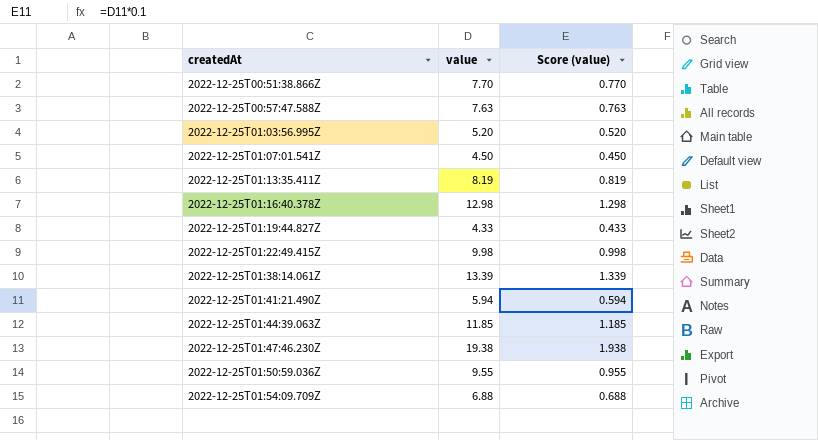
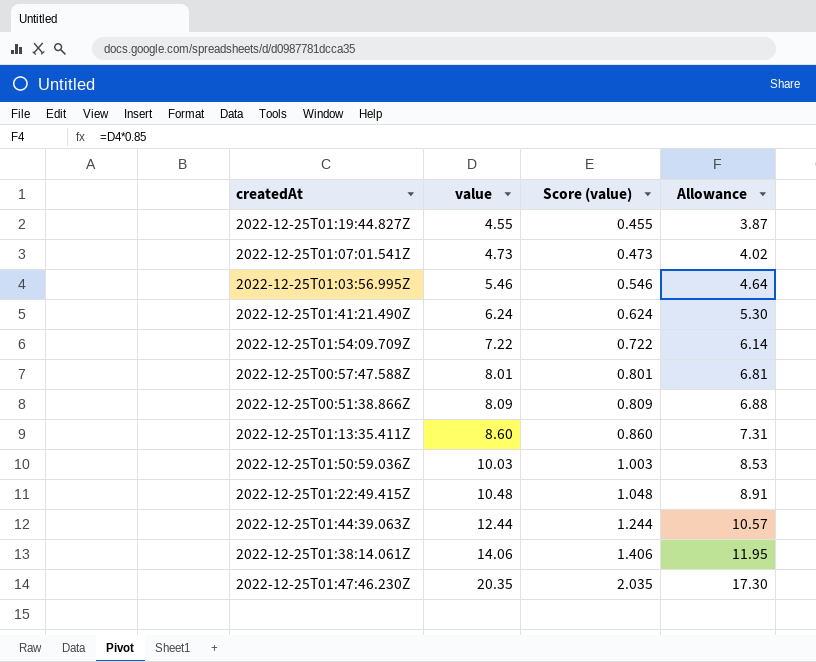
row order: createdAt ascending -> value ascending
column Allowance | formula: none -> [value] * 0.85
row 2022-12-25T01:16:40.378Z: 12.98 | 1.298 -> none
2022-12-25T01:19:44.827Z | value: 4.33 -> 4.55
2022-12-25T01:19:44.827Z | Score (value): 0.433 -> 0.455
2022-12-25T01:07:01.541Z | value: 4.50 -> 4.73
2022-12-25T01:07:01.541Z | Score (value): 0.450 -> 0.473
2022-12-25T01:03:56.995Z | value: 5.20 -> 5.46
2022-12-25T01:03:56.995Z | Score (value): 0.520 -> 0.546
2022-12-25T01:41:21.490Z | value: 5.94 -> 6.24
2022-12-25T01:41:21.490Z | Score (value): 0.594 -> 0.624
2022-12-25T01:54:09.709Z | value: 6.88 -> 7.22
2022-12-25T01:54:09.709Z | Score (value): 0.688 -> 0.722
2022-12-25T00:57:47.588Z | value: 7.63 -> 8.01
2022-12-25T00:57:47.588Z | Score (value): 0.763 -> 0.801
2022-12-25T00:51:38.866Z | value: 7.70 -> 8.09
2022-12-25T00:51:38.866Z | Score (value): 0.770 -> 0.809
2022-12-25T01:13:35.411Z | value: 8.19 -> 8.60
2022-12-25T01:13:35.411Z | Score (value): 0.819 -> 0.860
2022-12-25T01:50:59.036Z | value: 9.55 -> 10.03
2022-12-25T01:50:59.036Z | Score (value): 0.955 -> 1.003
2022-12-25T01:22:49.415Z | value: 9.98 -> 10.48
2022-12-25T01:22:49.415Z | Score (value): 0.998 -> 1.048
2022-12-25T01:44:39.063Z | value: 11.85 -> 12.44
2022-12-25T01:44:39.063Z | Score (value): 1.185 -> 1.244
2022-12-25T01:38:14.061Z | value: 13.39 -> 14.06
2022-12-25T01:38:14.061Z | Score (value): 1.339 -> 1.406
2022-12-25T01:47:46.230Z | value: 19.38 -> 20.35
2022-12-25T01:47:46.230Z | Score (value): 1.938 -> 2.035

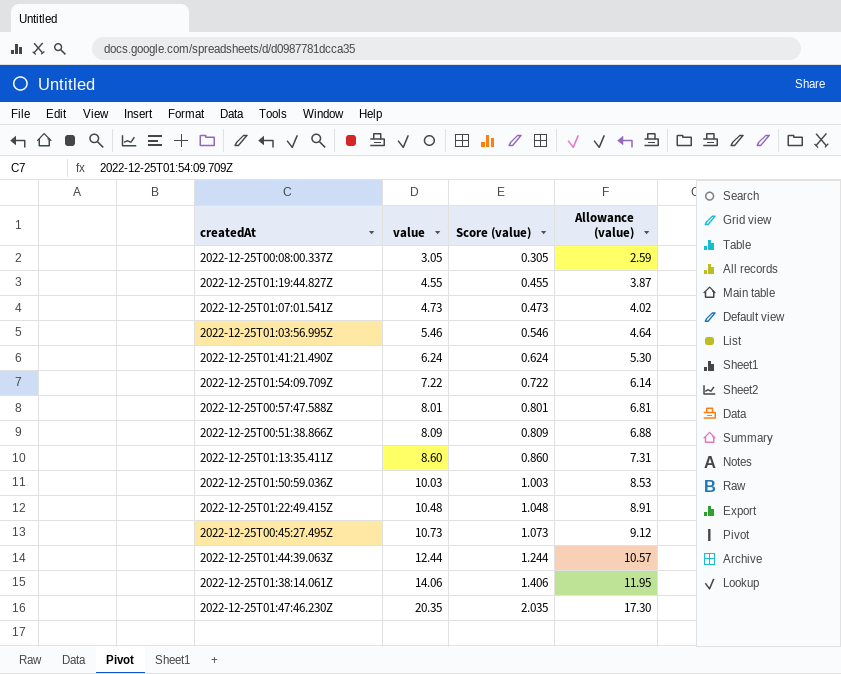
column name: Allowance -> Allowance (value)
row 2022-12-25T00:08:00.337Z: none -> 3.05 | 0.305 | 2.59
row 2022-12-25T00:45:27.495Z: none -> 10.73 | 1.073 | 9.12

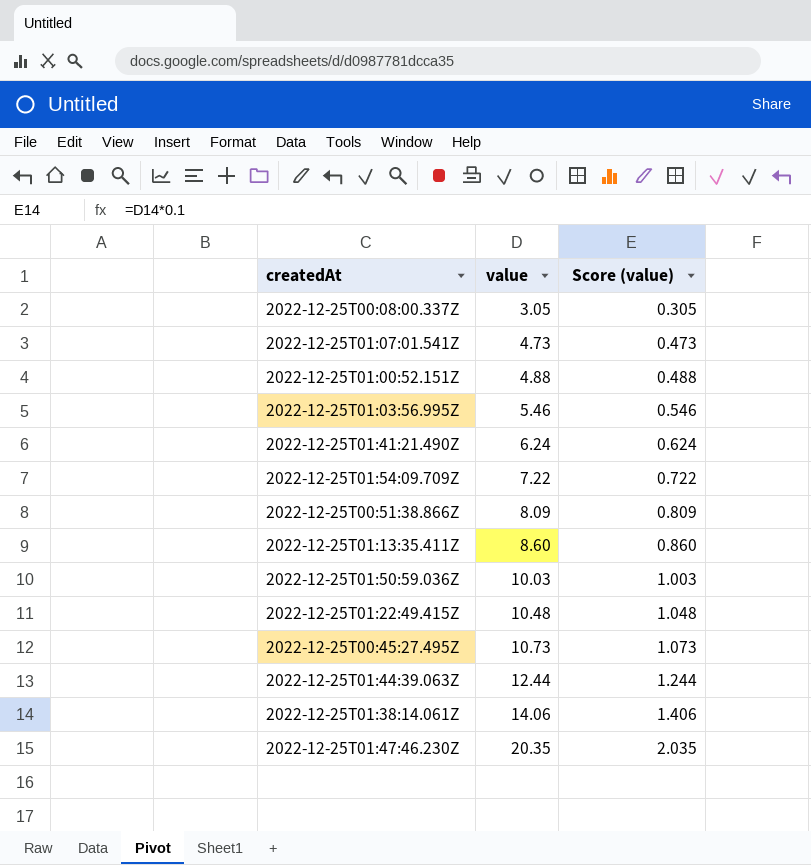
column Allowance (value) | formula: [value] * 0.85 -> none
row 2022-12-25T01:19:44.827Z: 4.55 | 0.455 | 3.87 -> none
row 2022-12-25T00:57:47.588Z: 8.01 | 0.801 | 6.81 -> none
row 2022-12-25T01:00:52.151Z: none -> 4.88 | 0.488

